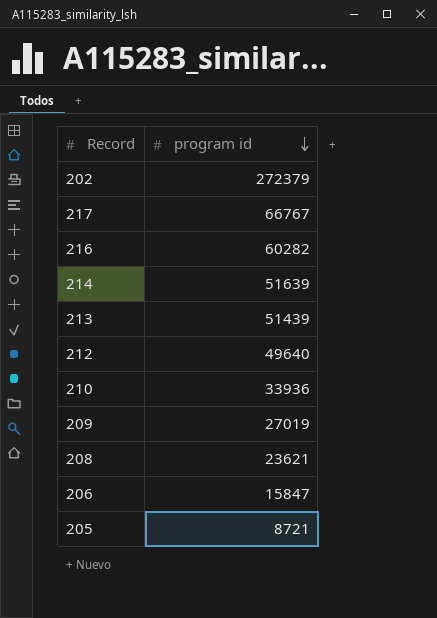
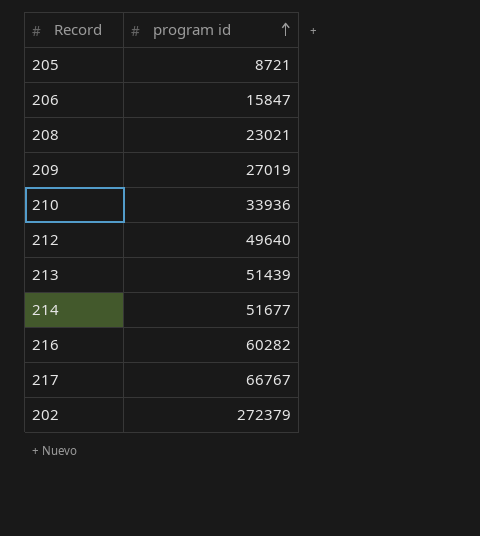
row order: program id descending -> program id ascending
208 | program id: 23621 -> 23021
214 | program id: 51639 -> 51677

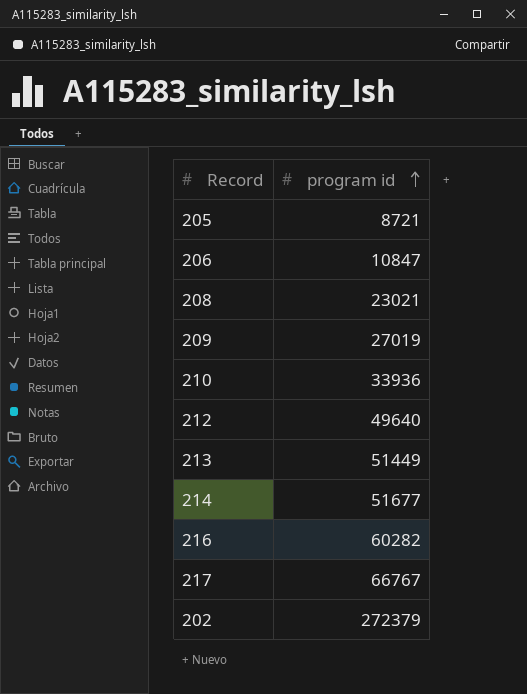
206 | program id: 15847 -> 10847
213 | program id: 51439 -> 51449

